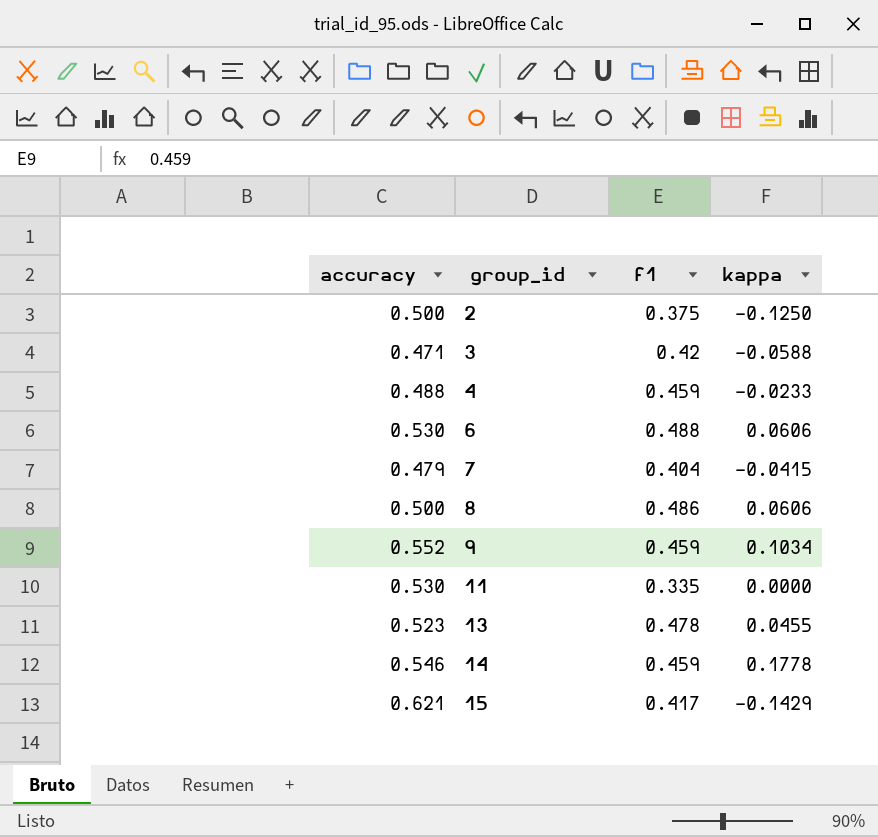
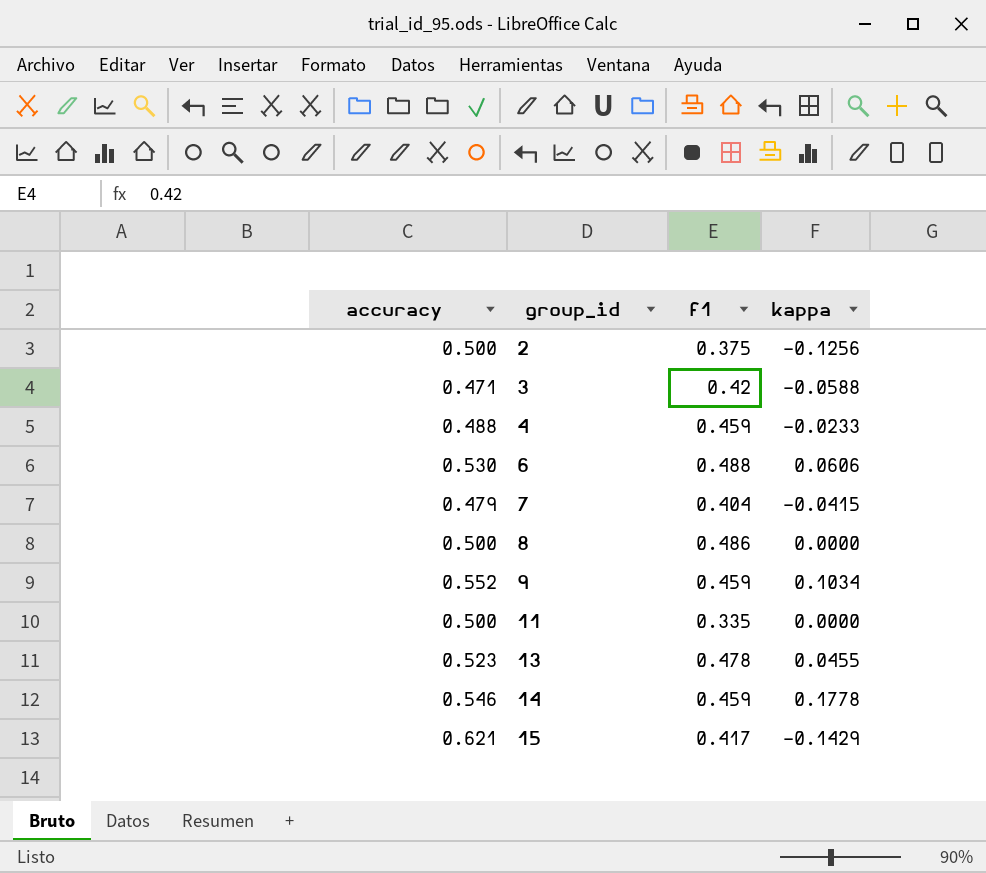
2 | kappa: -0.1250 -> -0.1256
8 | kappa: 0.0606 -> 0.0000
11 | accuracy: 0.530 -> 0.500

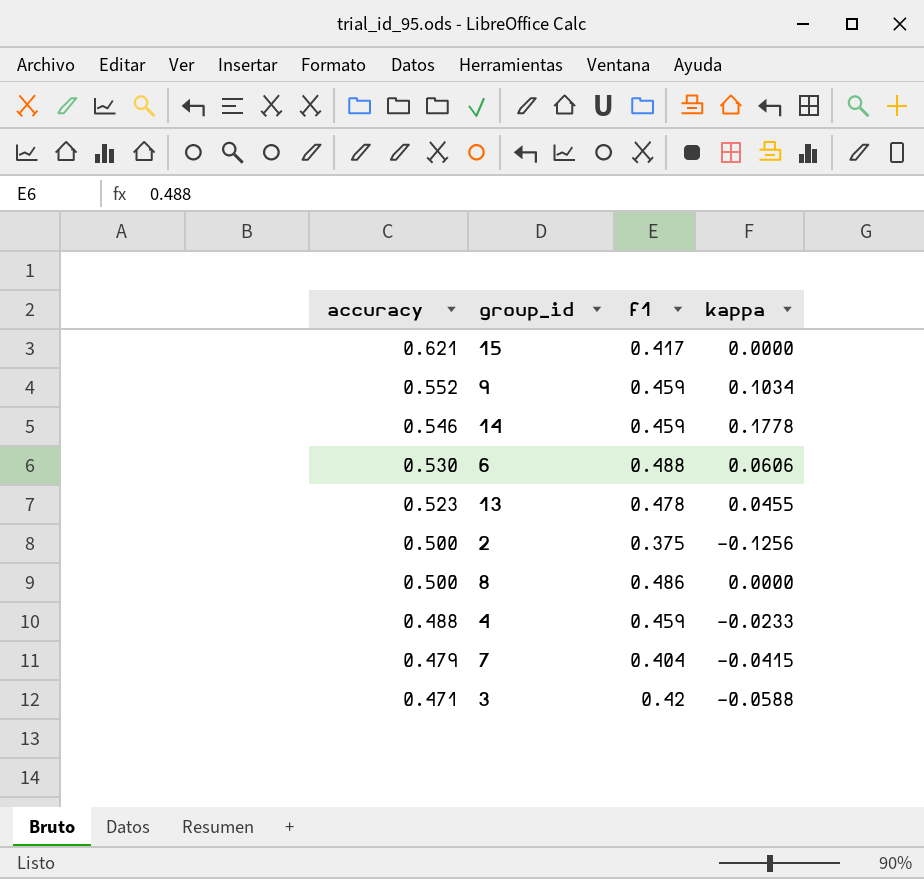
row order: group_id ascending -> accuracy descending
row 11: 0.500 | 0.335 | 0.0000 -> none
15 | kappa: -0.1429 -> 0.0000

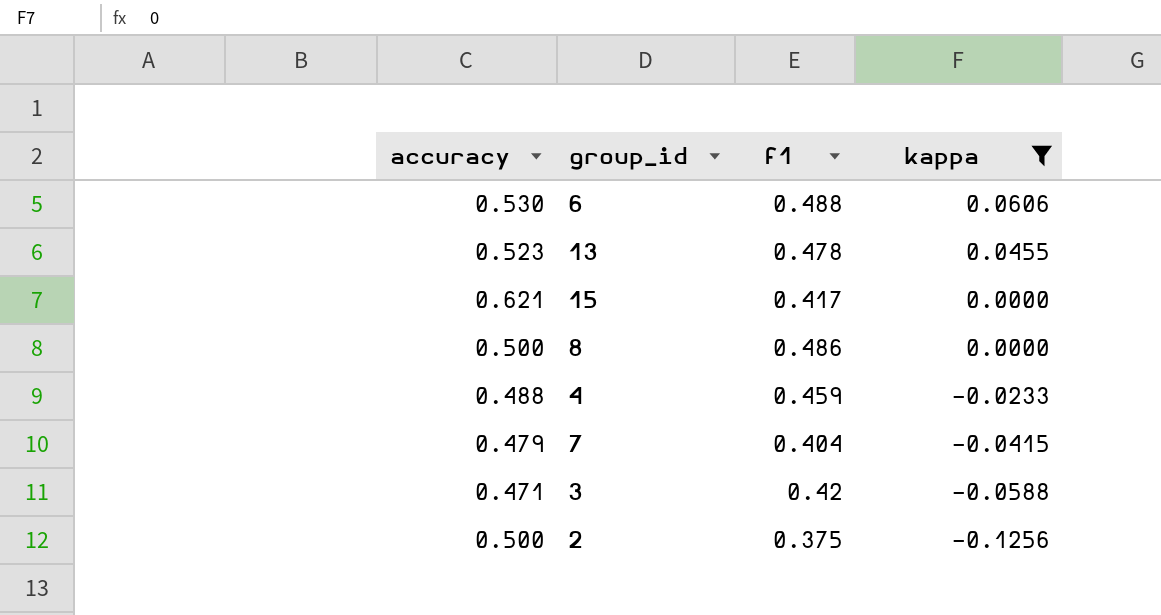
filter: none -> kappa <= 0.0606
row order: accuracy descending -> kappa descending

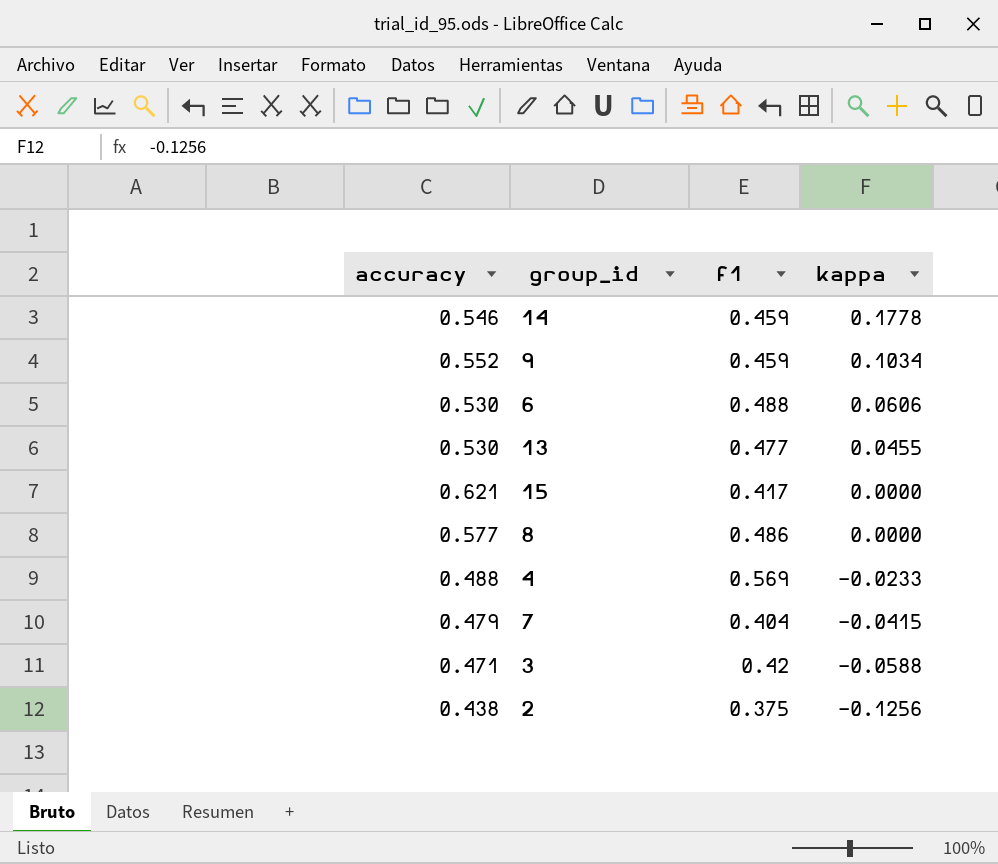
filter: kappa <= 0.0606 -> none
13 | accuracy: 0.523 -> 0.530
13 | f1: 0.478 -> 0.477
8 | accuracy: 0.500 -> 0.577
4 | f1: 0.459 -> 0.569
2 | accuracy: 0.500 -> 0.438

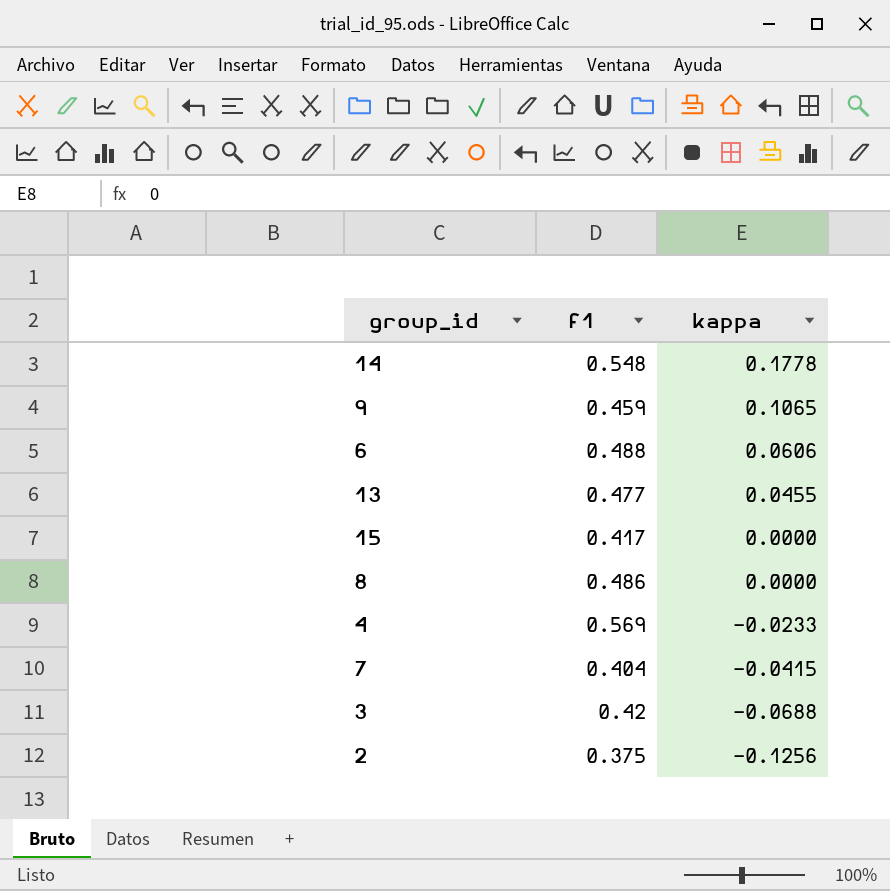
column accuracy | position: 1 -> none
14 | f1: 0.459 -> 0.548
9 | kappa: 0.1034 -> 0.1065
3 | kappa: -0.0588 -> -0.0688

